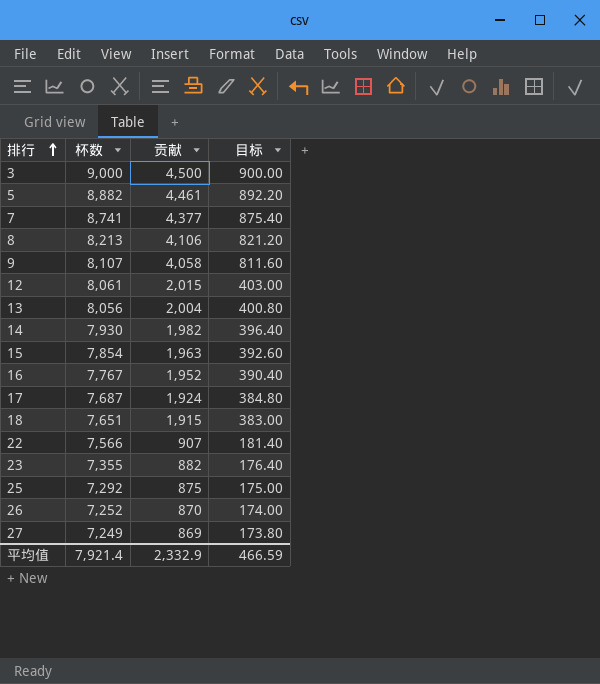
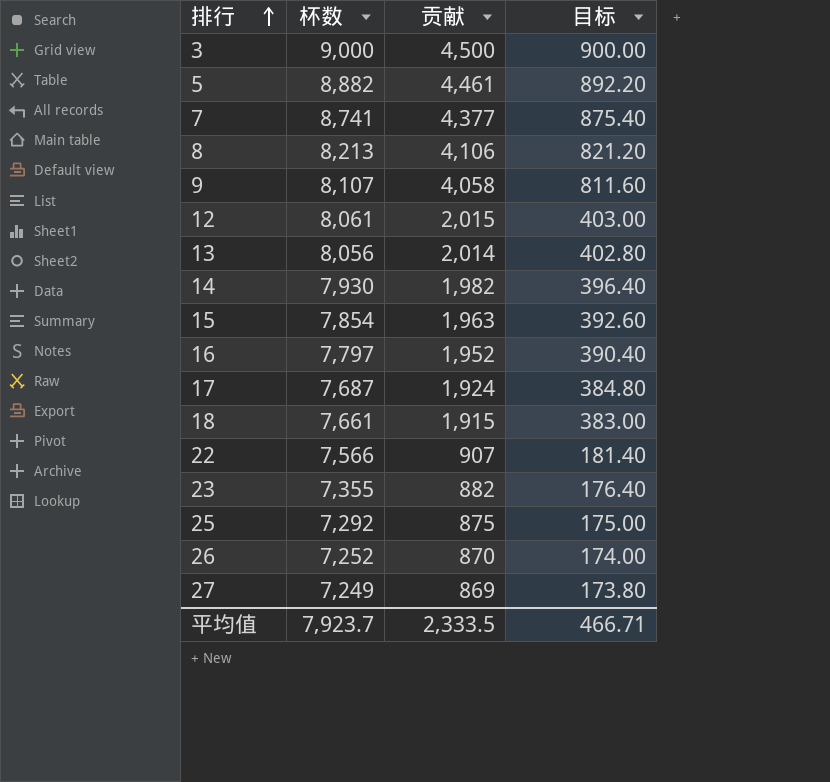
13 | 贡献: 2,004 -> 2,014
13 | 目标: 400.80 -> 402.80
16 | 杯数: 7,767 -> 7,797
18 | 杯数: 7,651 -> 7,661
平均值 | 杯数: 7,921.4 -> 7,923.7
平均值 | 贡献: 2,332.9 -> 2,333.5
平均值 | 目标: 466.59 -> 466.71

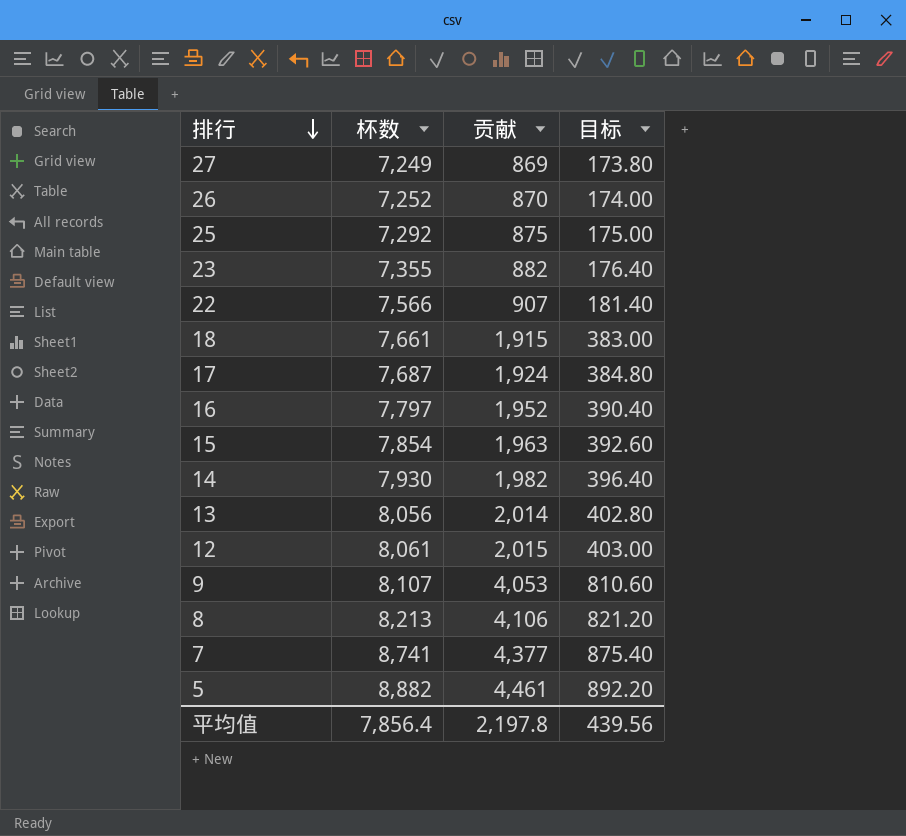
row order: 排行 ascending -> 排行 descending
row 3: 9,000 | 4,500 | 900.00 -> none
9 | 贡献: 4,058 -> 4,053
9 | 目标: 811.60 -> 810.60
平均值 | 杯数: 7,923.7 -> 7,856.4
平均值 | 贡献: 2,333.5 -> 2,197.8
平均值 | 目标: 466.71 -> 439.56

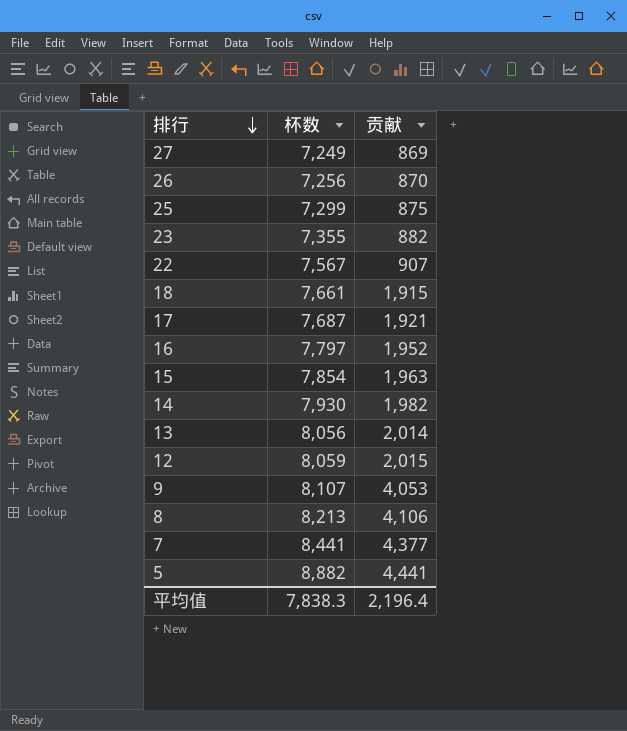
column 目标 | formula: [贡献] * 0.2 -> none
26 | 杯数: 7,252 -> 7,256
25 | 杯数: 7,292 -> 7,299
22 | 杯数: 7,566 -> 7,567
17 | 贡献: 1,924 -> 1,921
12 | 杯数: 8,061 -> 8,059
7 | 杯数: 8,741 -> 8,441
5 | 贡献: 4,461 -> 4,441
平均值 | 杯数: 7,856.4 -> 7,838.3
平均值 | 贡献: 2,197.8 -> 2,196.4

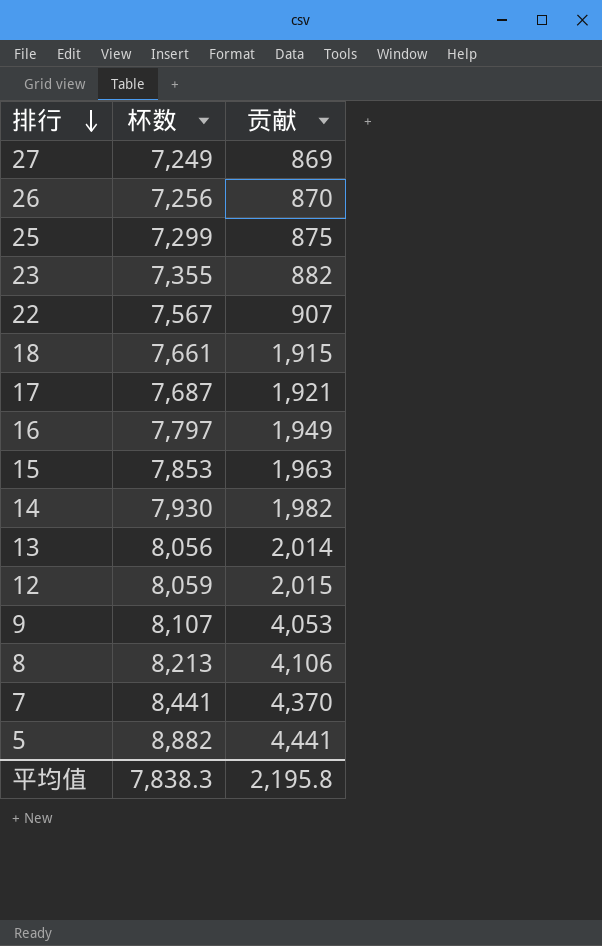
16 | 贡献: 1,952 -> 1,949
15 | 杯数: 7,854 -> 7,853
7 | 贡献: 4,377 -> 4,370
平均值 | 贡献: 2,196.4 -> 2,195.8

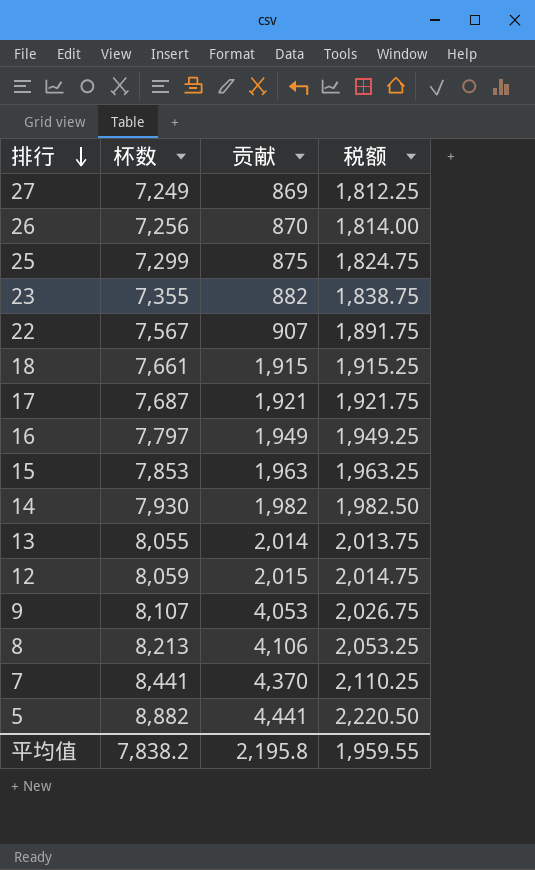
column 税额 | formula: none -> [杯数] * 0.25
13 | 杯数: 8,056 -> 8,055
平均值 | 杯数: 7,838.3 -> 7,838.2

